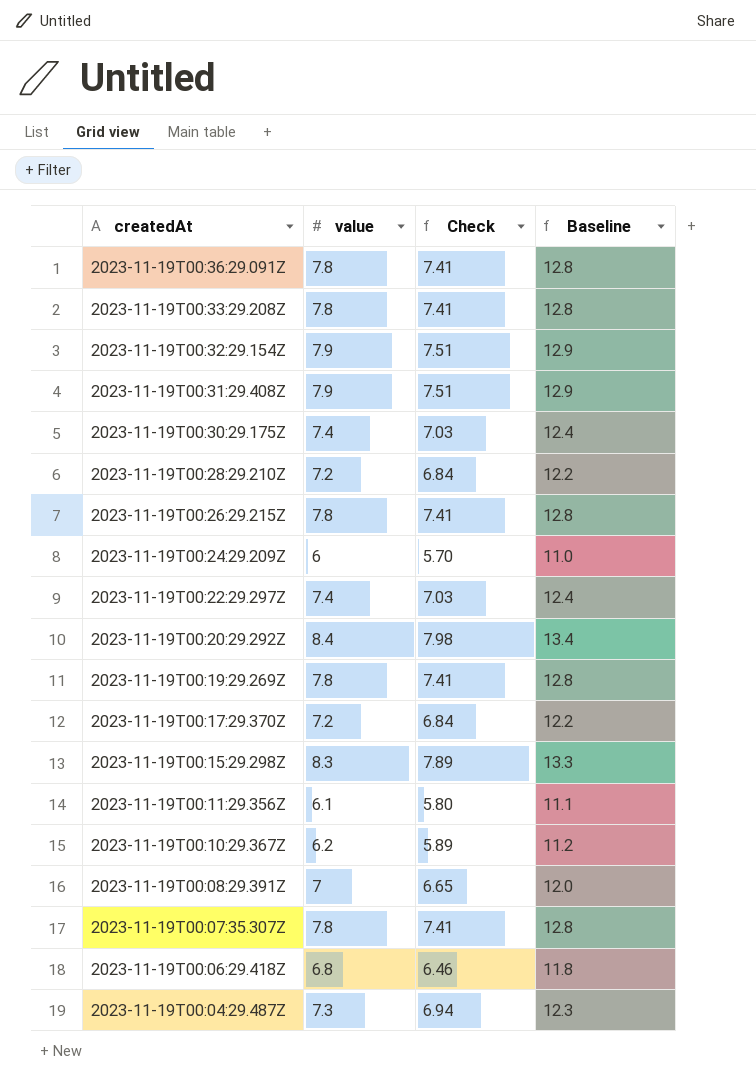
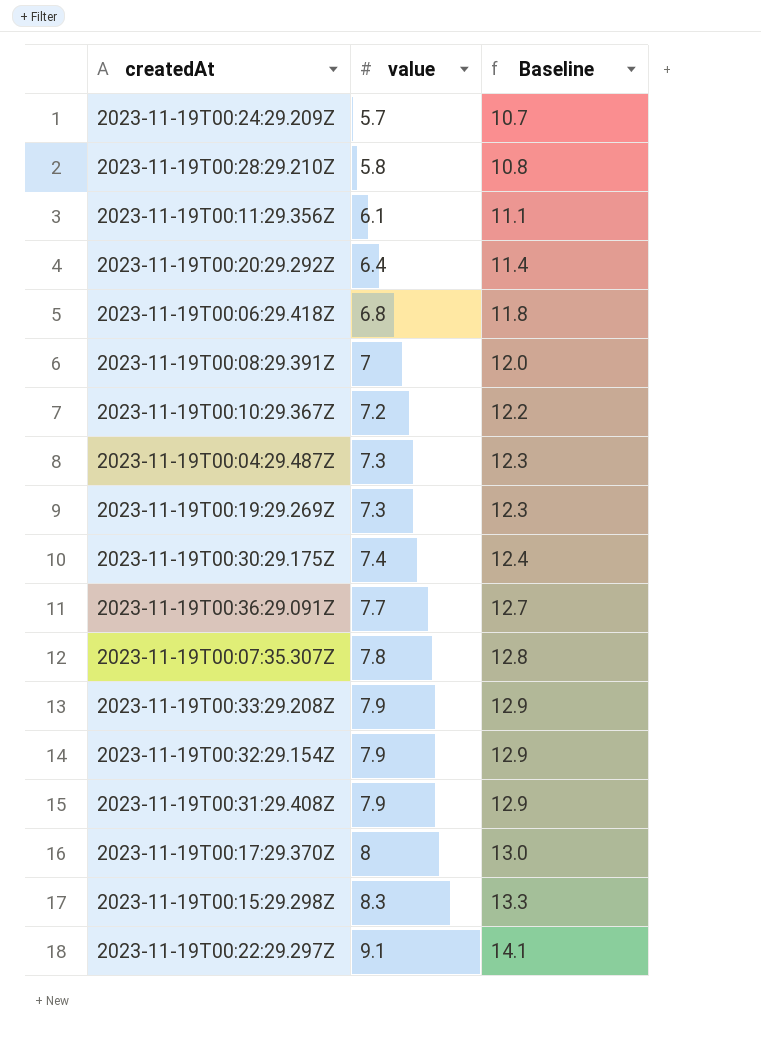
row order: createdAt descending -> value ascending
column Check | formula: [value] * 0.95 -> none
row 2023-11-19T00:26:29.215Z: 7.8 | 7.41 | 12.8 -> none
2023-11-19T00:24:29.209Z | value: 6 -> 5.7
2023-11-19T00:24:29.209Z | Baseline: 11.0 -> 10.7
2023-11-19T00:28:29.210Z | value: 7.2 -> 5.8
2023-11-19T00:28:29.210Z | Baseline: 12.2 -> 10.8
2023-11-19T00:20:29.292Z | value: 8.4 -> 6.4
2023-11-19T00:20:29.292Z | Baseline: 13.4 -> 11.4
2023-11-19T00:10:29.367Z | value: 6.2 -> 7.2
2023-11-19T00:10:29.367Z | Baseline: 11.2 -> 12.2
2023-11-19T00:19:29.269Z | value: 7.8 -> 7.3
2023-11-19T00:19:29.269Z | Baseline: 12.8 -> 12.3
2023-11-19T00:36:29.091Z | value: 7.8 -> 7.7
2023-11-19T00:36:29.091Z | Baseline: 12.8 -> 12.7
2023-11-19T00:33:29.208Z | value: 7.8 -> 7.9
2023-11-19T00:33:29.208Z | Baseline: 12.8 -> 12.9
2023-11-19T00:17:29.370Z | value: 7.2 -> 8
2023-11-19T00:17:29.370Z | Baseline: 12.2 -> 13.0
2023-11-19T00:22:29.297Z | value: 7.4 -> 9.1
2023-11-19T00:22:29.297Z | Baseline: 12.4 -> 14.1

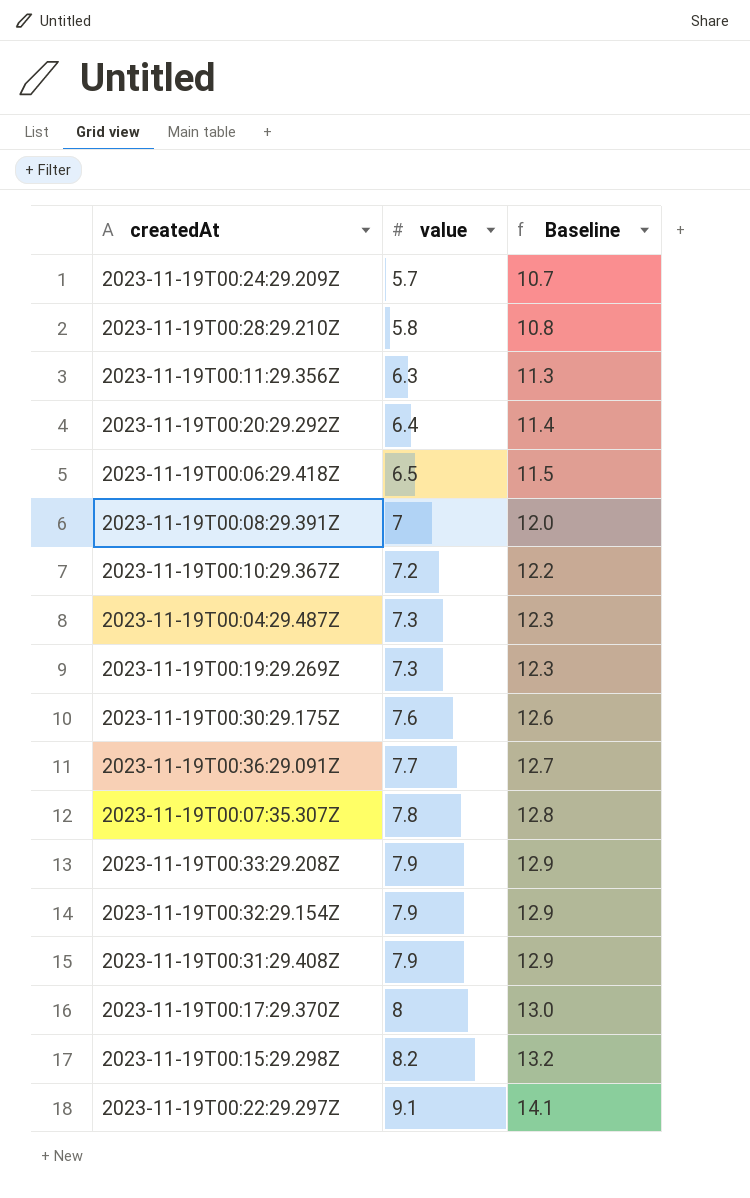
2023-11-19T00:11:29.356Z | value: 6.1 -> 6.3
2023-11-19T00:11:29.356Z | Baseline: 11.1 -> 11.3
2023-11-19T00:06:29.418Z | value: 6.8 -> 6.5
2023-11-19T00:06:29.418Z | Baseline: 11.8 -> 11.5
2023-11-19T00:30:29.175Z | value: 7.4 -> 7.6
2023-11-19T00:30:29.175Z | Baseline: 12.4 -> 12.6
2023-11-19T00:15:29.298Z | value: 8.3 -> 8.2
2023-11-19T00:15:29.298Z | Baseline: 13.3 -> 13.2

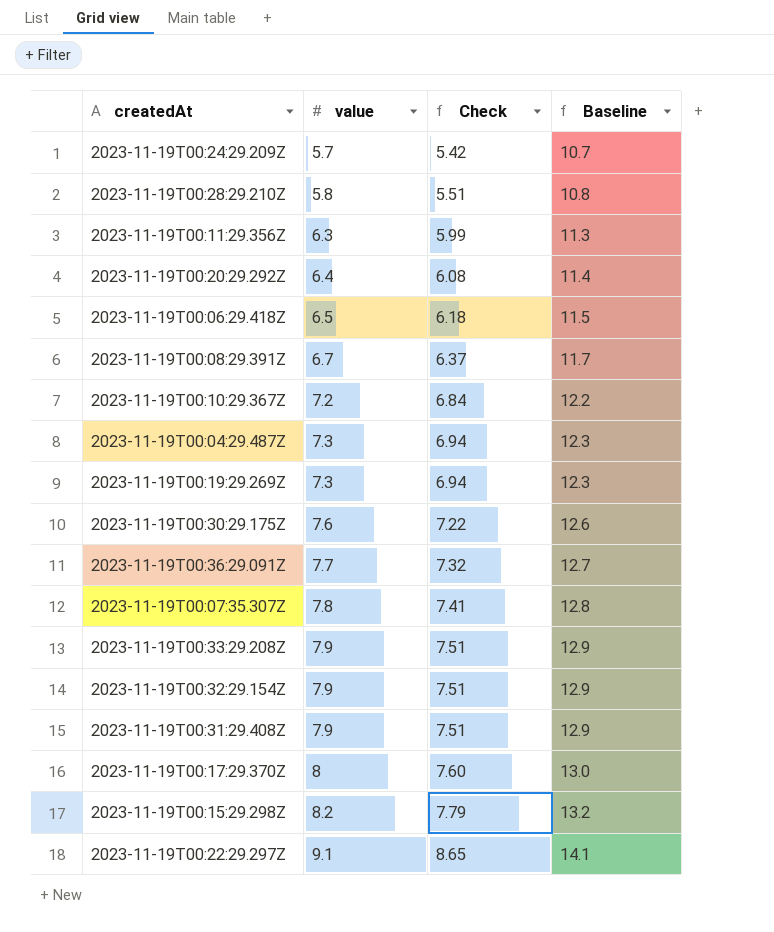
column Check | formula: none -> [value] * 0.95
2023-11-19T00:08:29.391Z | value: 7 -> 6.7
2023-11-19T00:08:29.391Z | Baseline: 12.0 -> 11.7

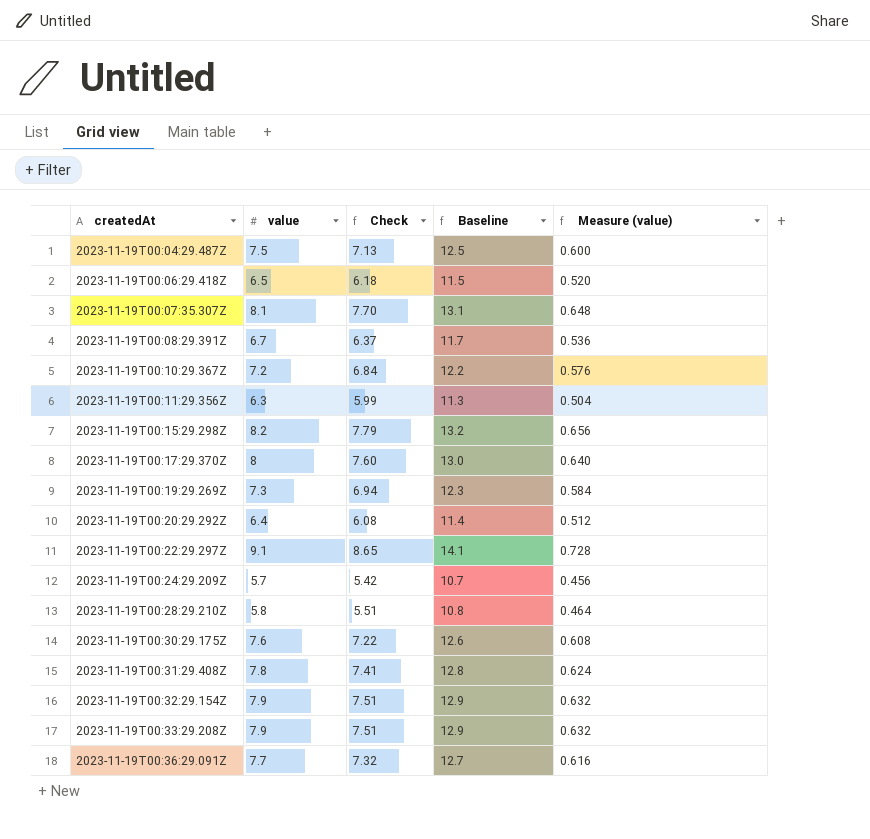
row order: value ascending -> createdAt ascending
column Measure (value) | formula: none -> [value] * 0.08
2023-11-19T00:04:29.487Z | value: 7.3 -> 7.5
2023-11-19T00:04:29.487Z | Check: 6.94 -> 7.13
2023-11-19T00:04:29.487Z | Baseline: 12.3 -> 12.5
2023-11-19T00:07:35.307Z | value: 7.8 -> 8.1
2023-11-19T00:07:35.307Z | Check: 7.41 -> 7.70
2023-11-19T00:07:35.307Z | Baseline: 12.8 -> 13.1
2023-11-19T00:31:29.408Z | value: 7.9 -> 7.8
2023-11-19T00:31:29.408Z | Check: 7.51 -> 7.41
2023-11-19T00:31:29.408Z | Baseline: 12.9 -> 12.8

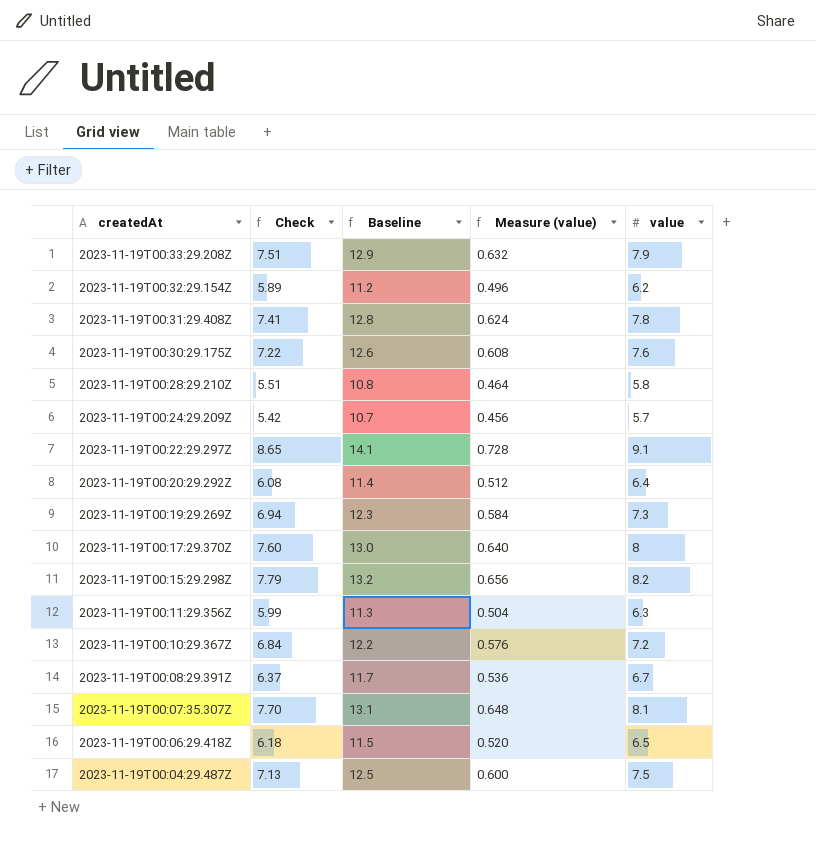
row order: createdAt ascending -> createdAt descending
column value | position: 2 -> 5
row 2023-11-19T00:36:29.091Z: 7.7 | 7.32 | 12.7 | 0.616 -> none
2023-11-19T00:32:29.154Z | Check: 7.51 -> 5.89
2023-11-19T00:32:29.154Z | Baseline: 12.9 -> 11.2
2023-11-19T00:32:29.154Z | Measure (value): 0.632 -> 0.496
2023-11-19T00:32:29.154Z | value: 7.9 -> 6.2

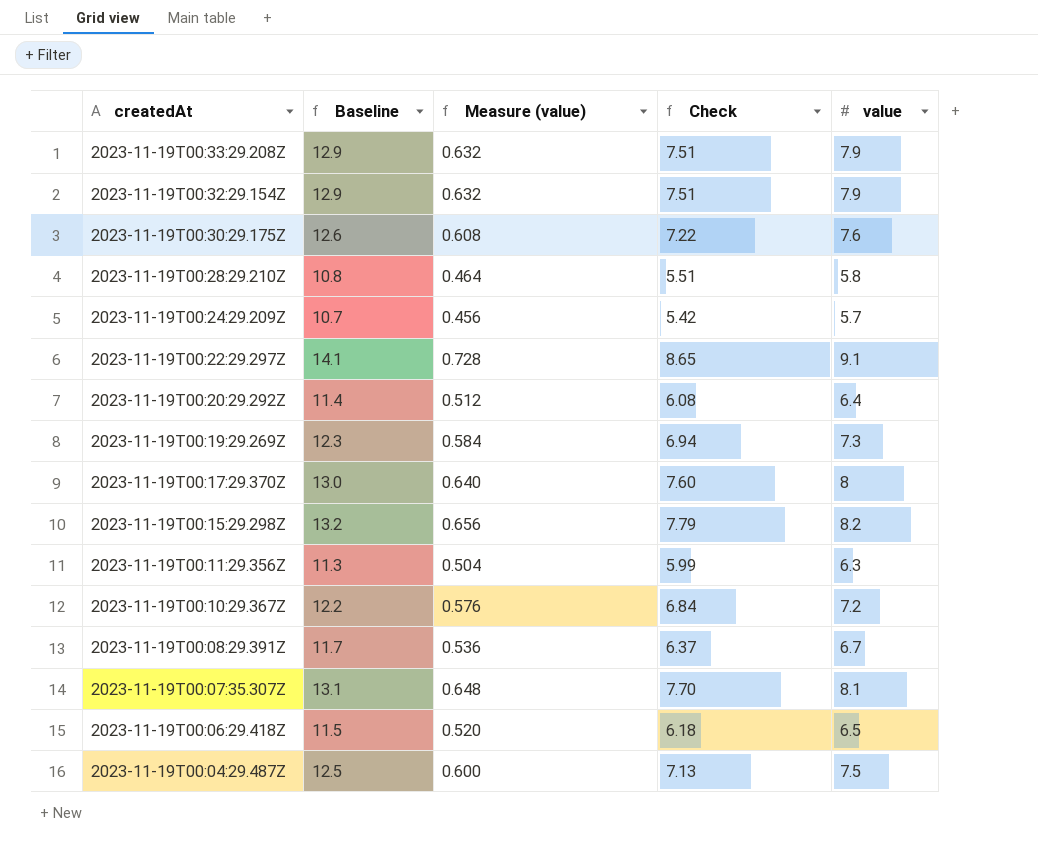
column Check | position: 2 -> 4
row 2023-11-19T00:31:29.408Z: 7.41 | 12.8 | 0.624 | 7.8 -> none
2023-11-19T00:32:29.154Z | Baseline: 11.2 -> 12.9
2023-11-19T00:32:29.154Z | Measure (value): 0.496 -> 0.632
2023-11-19T00:32:29.154Z | Check: 5.89 -> 7.51
2023-11-19T00:32:29.154Z | value: 6.2 -> 7.9

